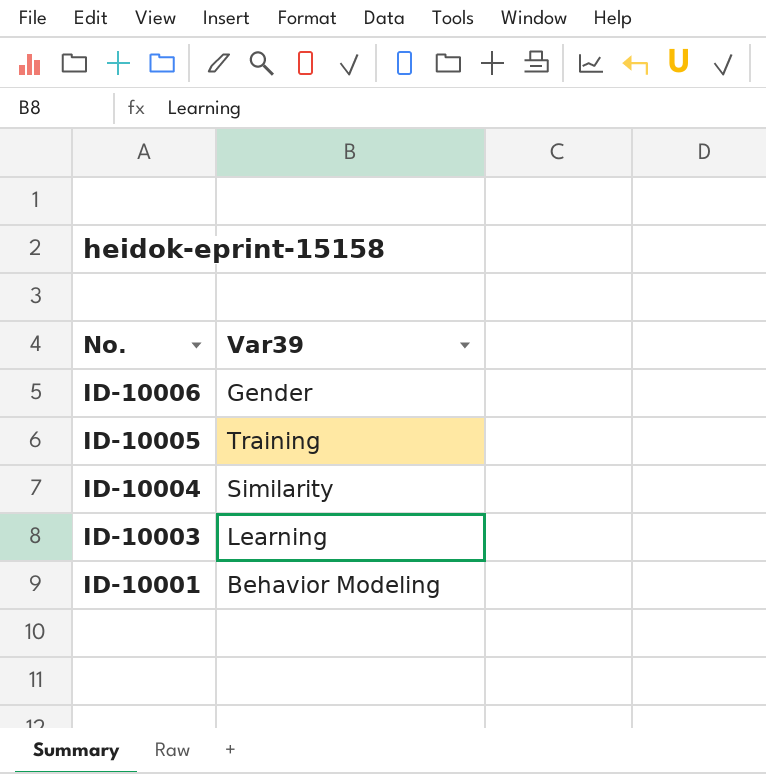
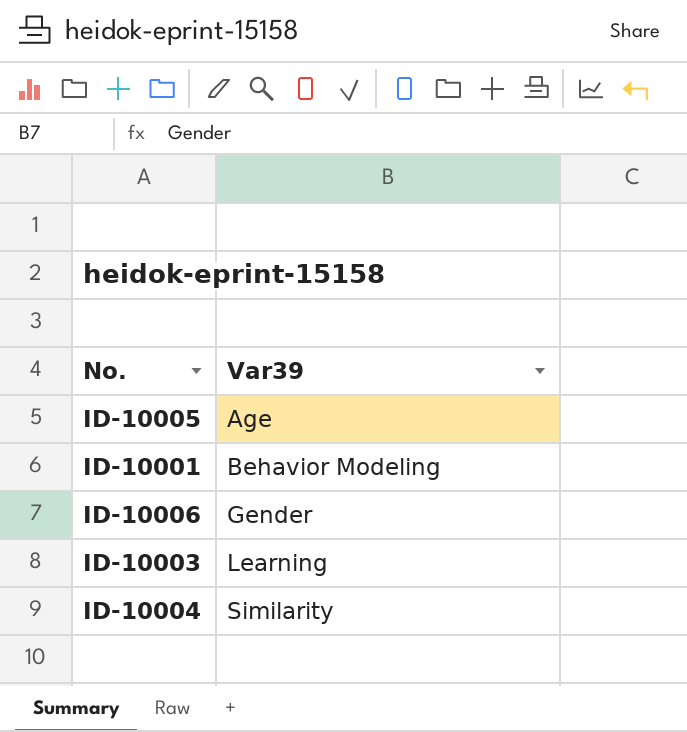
row order: No. descending -> Var39 ascending
ID-10005 | Var39: Training -> Age

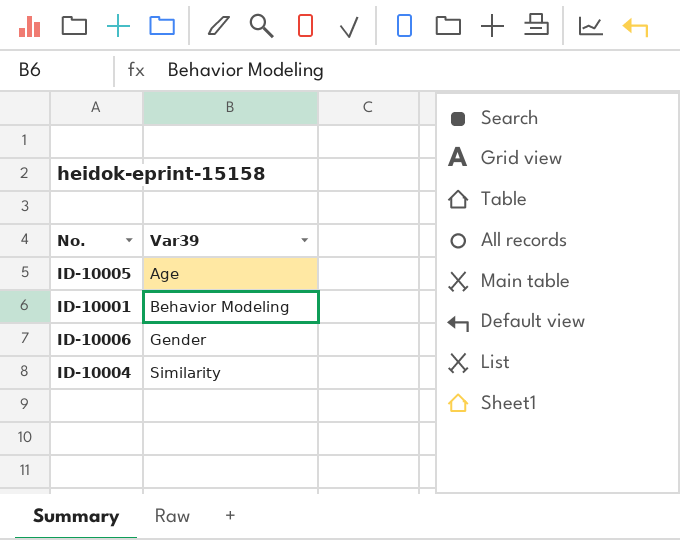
row ID-10003: Learning -> none

